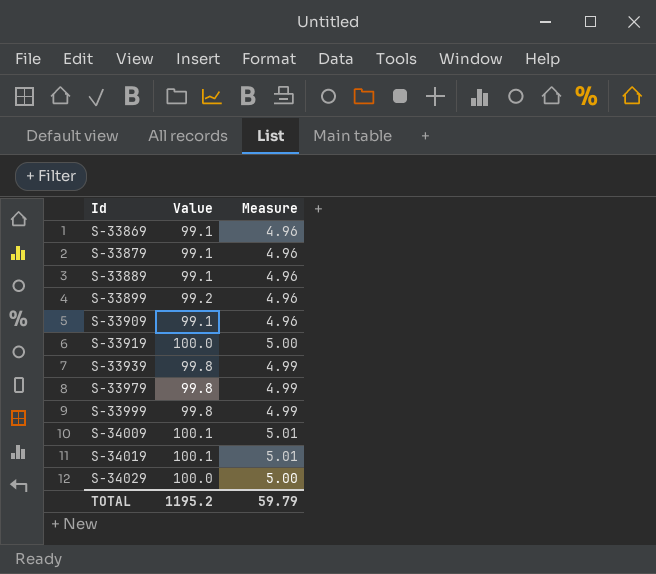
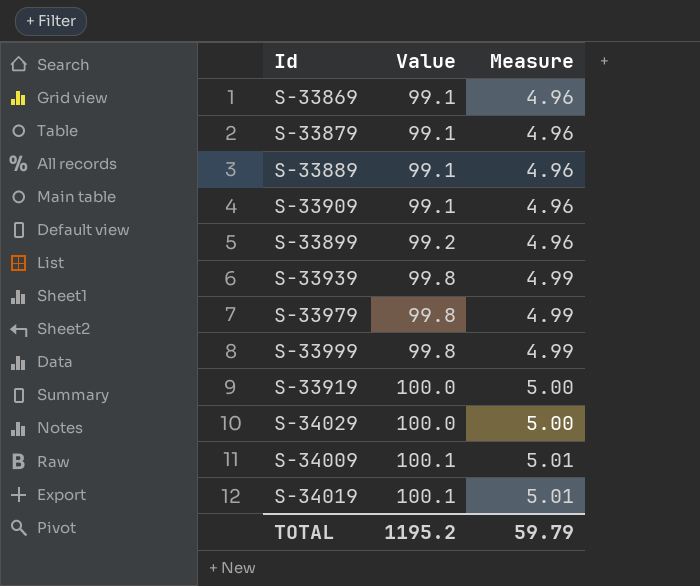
row order: Id ascending -> Value ascending

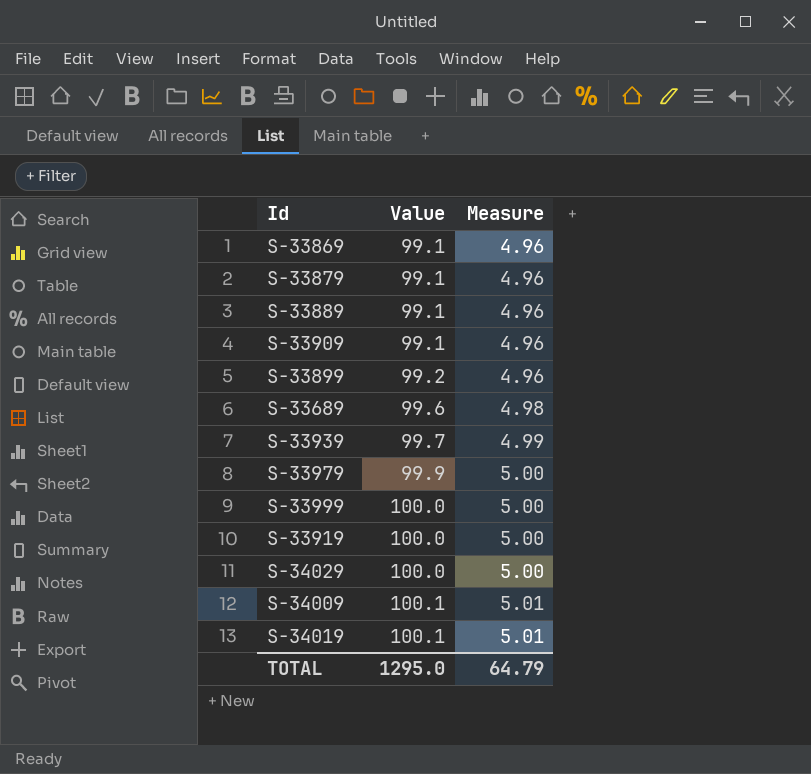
row S-33689: none -> 99.6 | 4.98
S-33939 | Value: 99.8 -> 99.7
S-33979 | Value: 99.8 -> 99.9
S-33979 | Measure: 4.99 -> 5.00
S-33999 | Value: 99.8 -> 100.0
S-33999 | Measure: 4.99 -> 5.00
TOTAL | Value: 1195.2 -> 1295.0
TOTAL | Measure: 59.79 -> 64.79

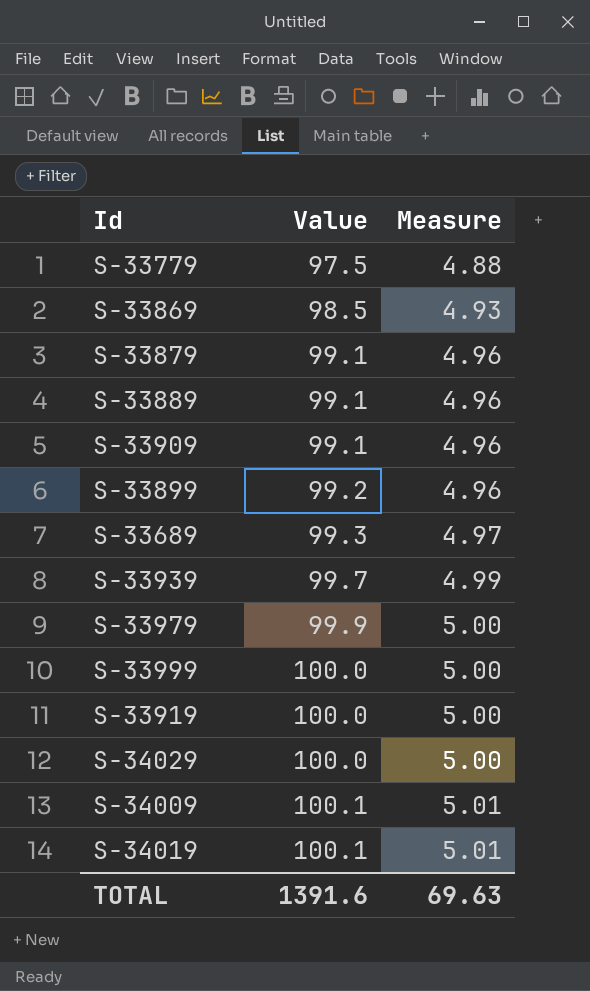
row S-33779: none -> 97.5 | 4.88
S-33869 | Value: 99.1 -> 98.5
S-33869 | Measure: 4.96 -> 4.93
S-33689 | Value: 99.6 -> 99.3
S-33689 | Measure: 4.98 -> 4.97
TOTAL | Value: 1295.0 -> 1391.6
TOTAL | Measure: 64.79 -> 69.63

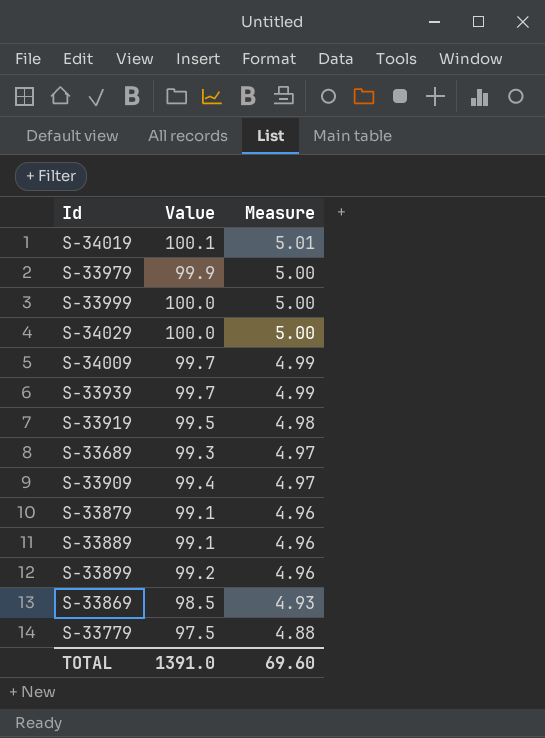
row order: Value ascending -> Measure descending
S-34009 | Value: 100.1 -> 99.7
S-34009 | Measure: 5.01 -> 4.99
S-33919 | Value: 100.0 -> 99.5
S-33919 | Measure: 5.00 -> 4.98
S-33909 | Value: 99.1 -> 99.4
S-33909 | Measure: 4.96 -> 4.97
TOTAL | Value: 1391.6 -> 1391.0
TOTAL | Measure: 69.63 -> 69.60

